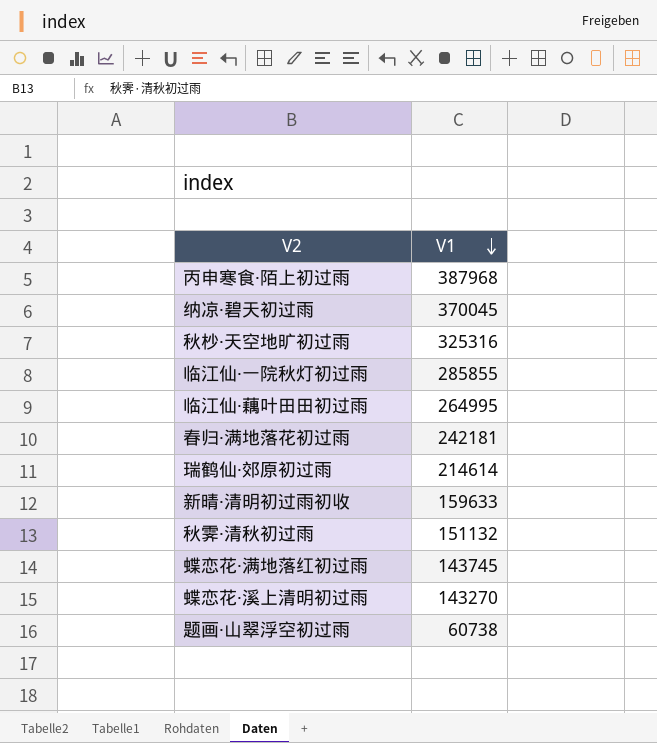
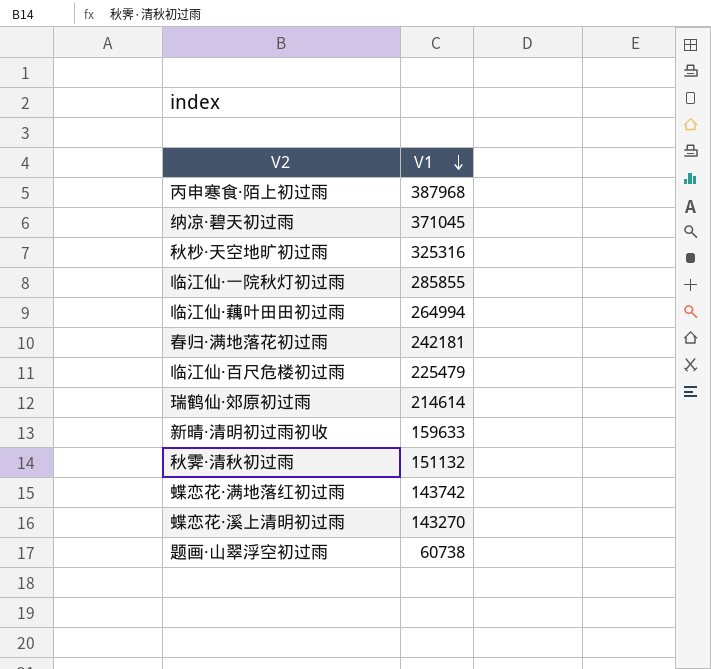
纳凉·碧天初过雨 | V1: 370045 -> 371045
临江仙·藕叶田田初过雨 | V1: 264995 -> 264994
row 临江仙·百尺危楼初过雨: none -> 225479
蝶恋花·满地落红初过雨 | V1: 143745 -> 143742

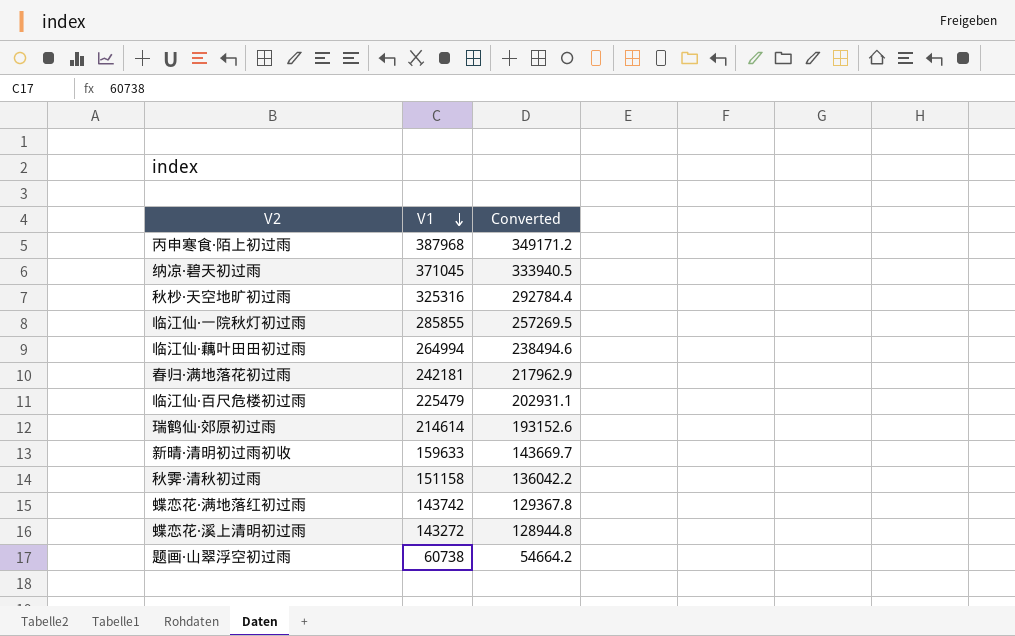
column Converted | formula: none -> [V1] * 0.9
秋霁·清秋初过雨 | V1: 151132 -> 151158
蝶恋花·溪上清明初过雨 | V1: 143270 -> 143272

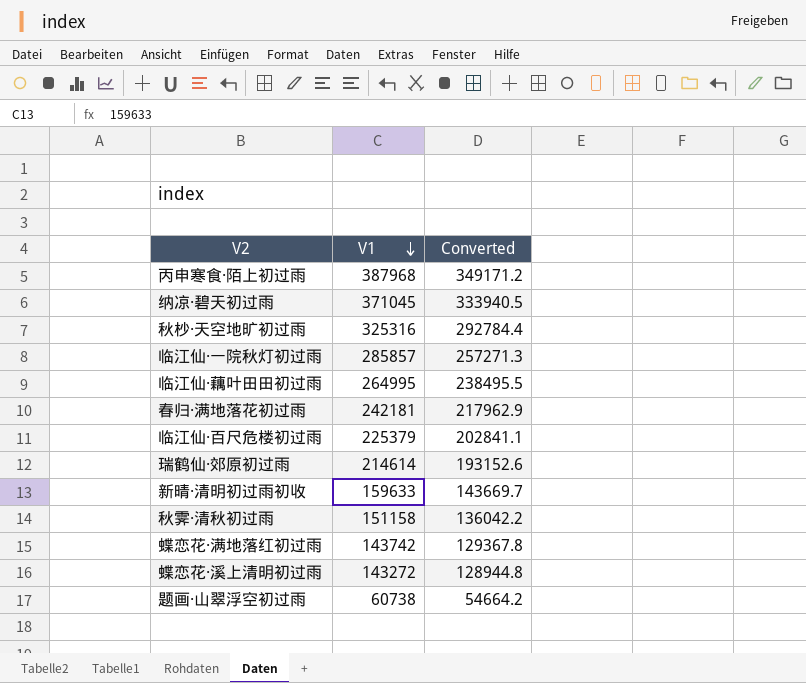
临江仙·一院秋灯初过雨 | V1: 285855 -> 285857
临江仙·一院秋灯初过雨 | Converted: 257269.5 -> 257271.3
临江仙·藕叶田田初过雨 | V1: 264994 -> 264995
临江仙·藕叶田田初过雨 | Converted: 238494.6 -> 238495.5
临江仙·百尺危楼初过雨 | V1: 225479 -> 225379
临江仙·百尺危楼初过雨 | Converted: 202931.1 -> 202841.1

